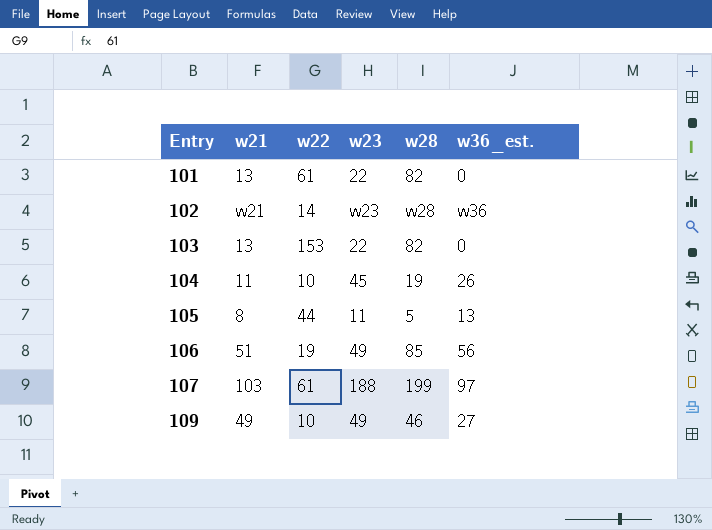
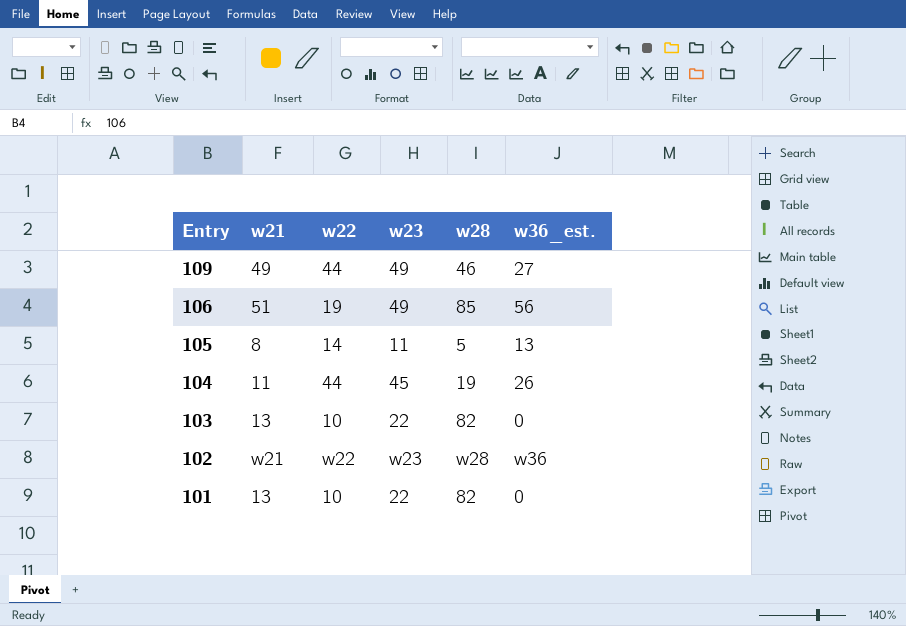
row order: Entry ascending -> Entry descending
row 107: 103 | 61 | 188 | 199 | 97 -> none
109 | w22: 10 -> 44
105 | w22: 44 -> 14
104 | w22: 10 -> 44
103 | w22: 153 -> 10
102 | w22: 14 -> w22
101 | w22: 61 -> 10

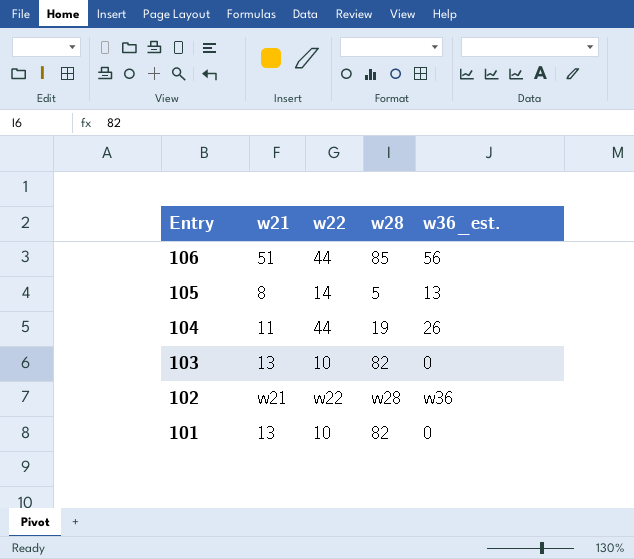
column w23 | position: 4 -> none
row 109: 49 | 44 | 49 | 46 | 27 -> none
106 | w22: 19 -> 44

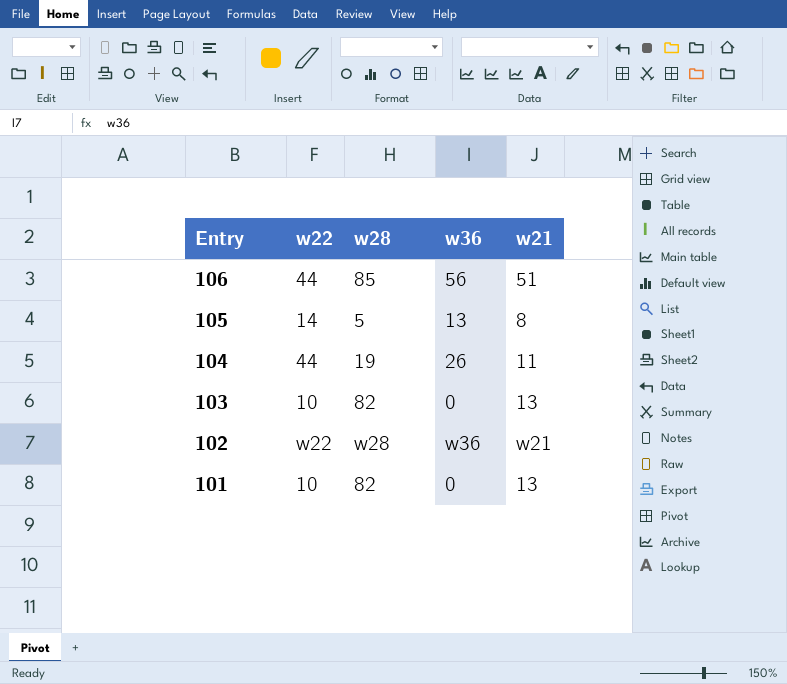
column name: w36_est. -> w36
column w21 | position: 2 -> 5

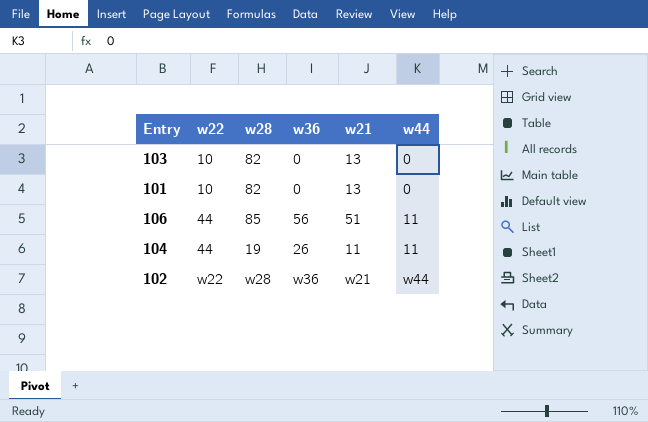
row order: Entry descending -> w22 ascending
column w44 | position: none -> 6
row 105: 14 | 5 | 13 | 8 -> none

